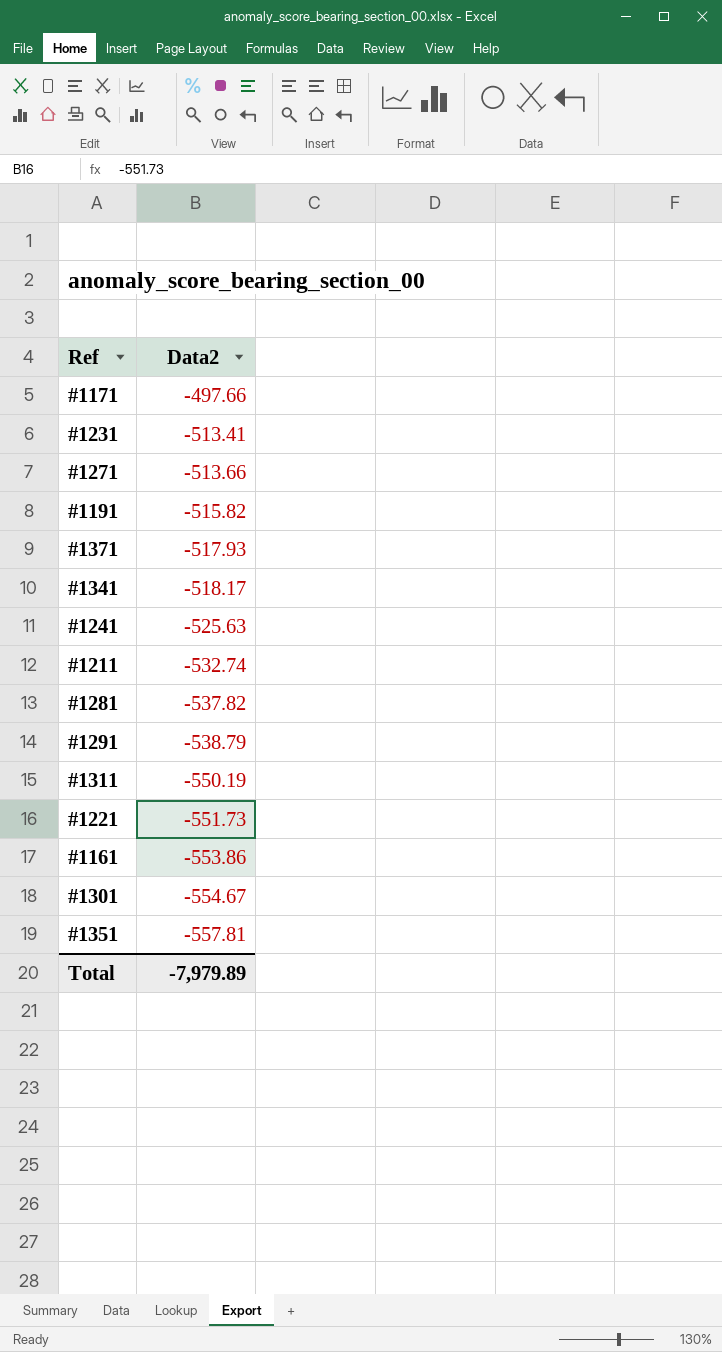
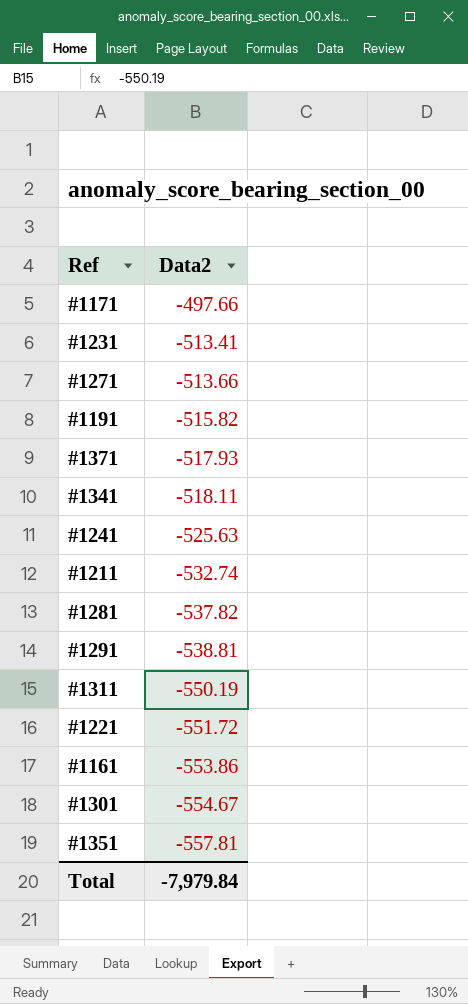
#1341 | Data2: -518.17 -> -518.11
#1291 | Data2: -538.79 -> -538.81
#1221 | Data2: -551.73 -> -551.72
Total | Data2: -7,979.89 -> -7,979.84

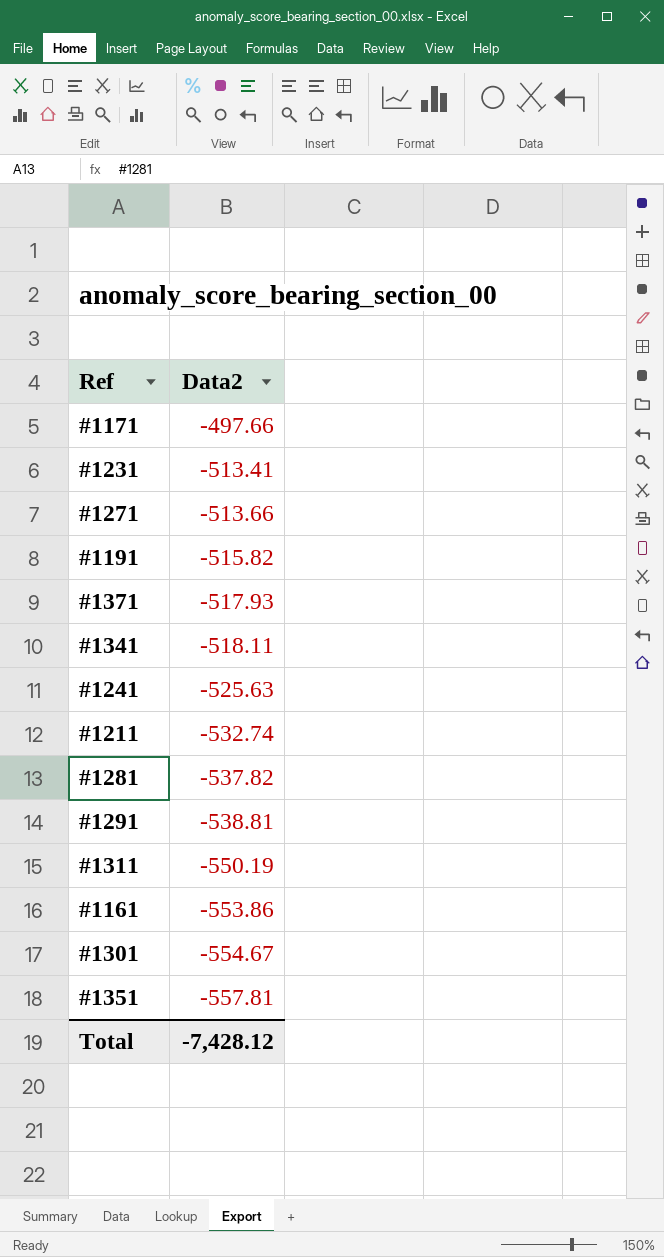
row #1221: -551.72 -> none
Total | Data2: -7,979.84 -> -7,428.12

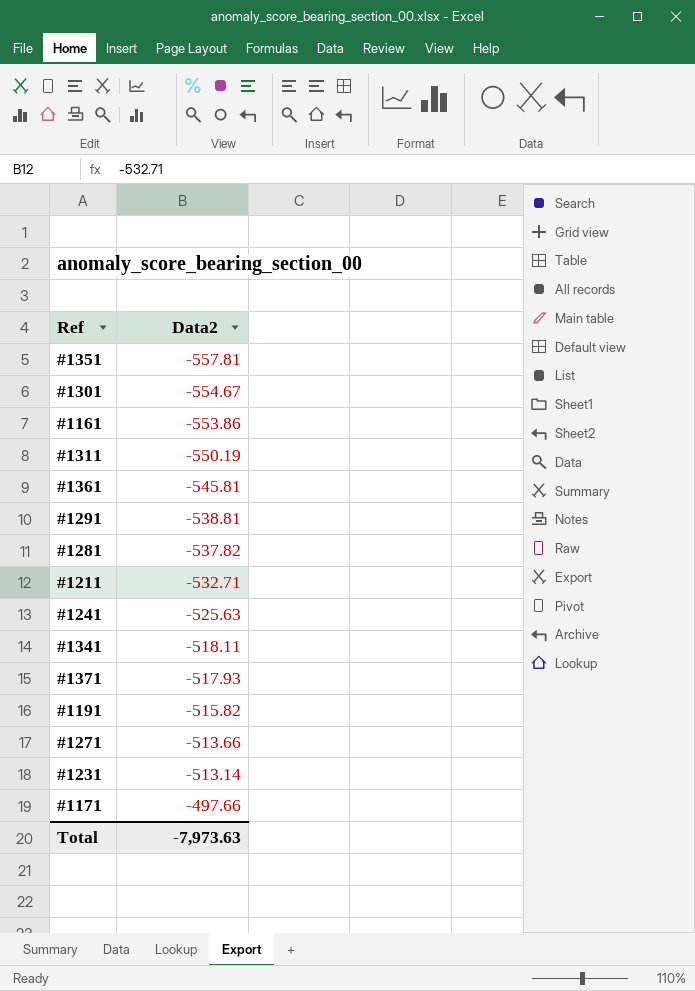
row order: Data2 descending -> Data2 ascending
row #1361: none -> -545.81
#1211 | Data2: -532.74 -> -532.71
#1231 | Data2: -513.41 -> -513.14
Total | Data2: -7,428.12 -> -7,973.63

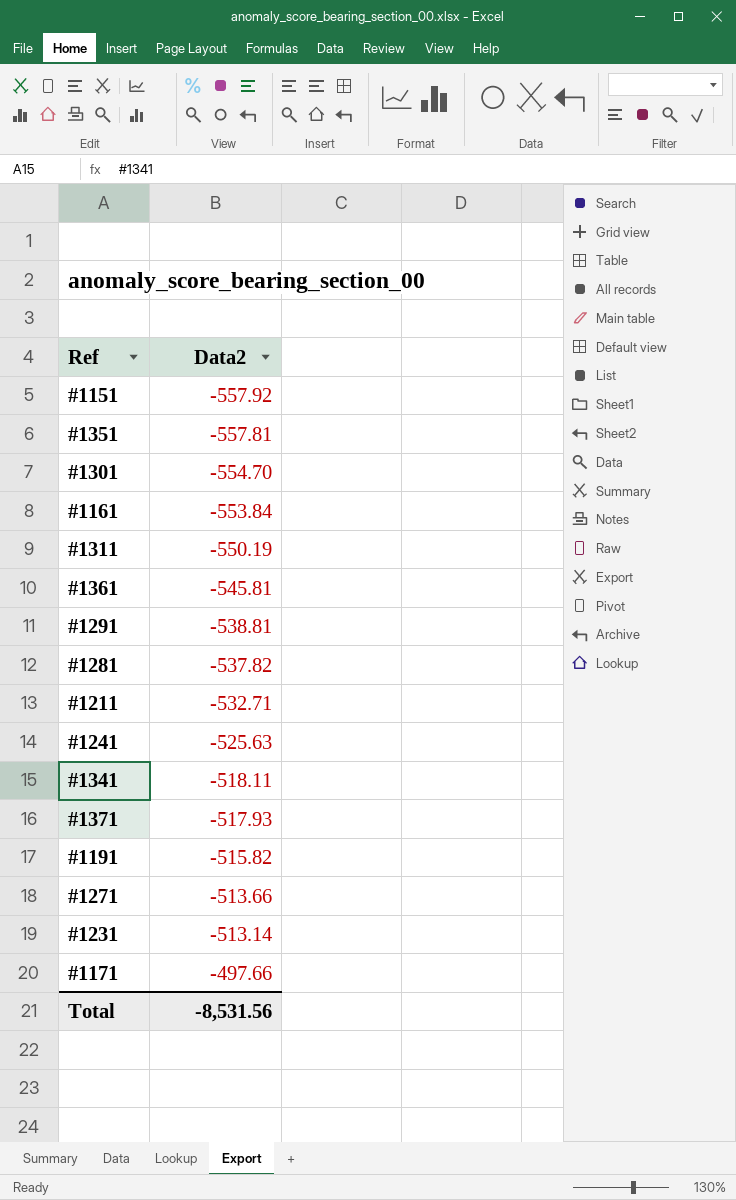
row #1151: none -> -557.92
#1301 | Data2: -554.67 -> -554.70
#1161 | Data2: -553.86 -> -553.84
Total | Data2: -7,973.63 -> -8,531.56

